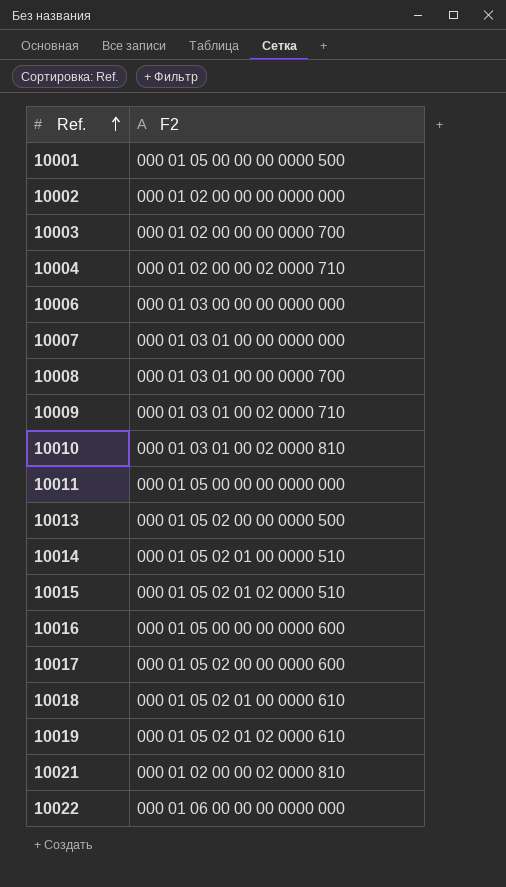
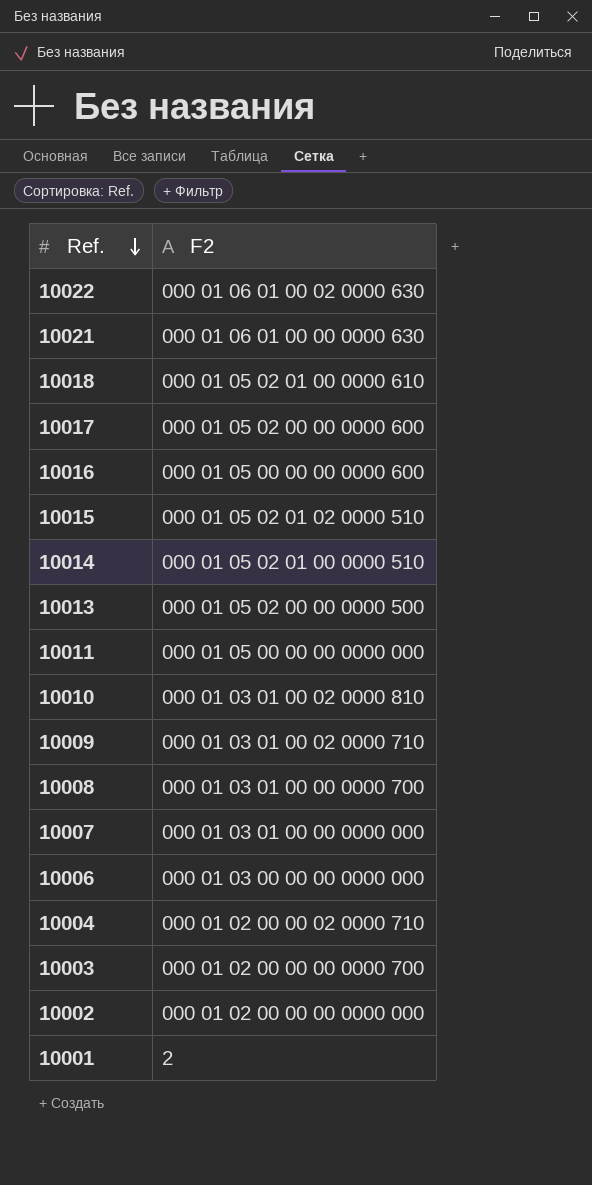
row order: Ref. ascending -> Ref. descending
row 10019: 000 01 05 02 01 02 0000 610 -> none
10022 | F2: 000 01 06 00 00 00 0000 000 -> 000 01 06 01 00 02 0000 630
10021 | F2: 000 01 02 00 00 02 0000 810 -> 000 01 06 01 00 00 0000 630
10001 | F2: 000 01 05 00 00 00 0000 500 -> 2

